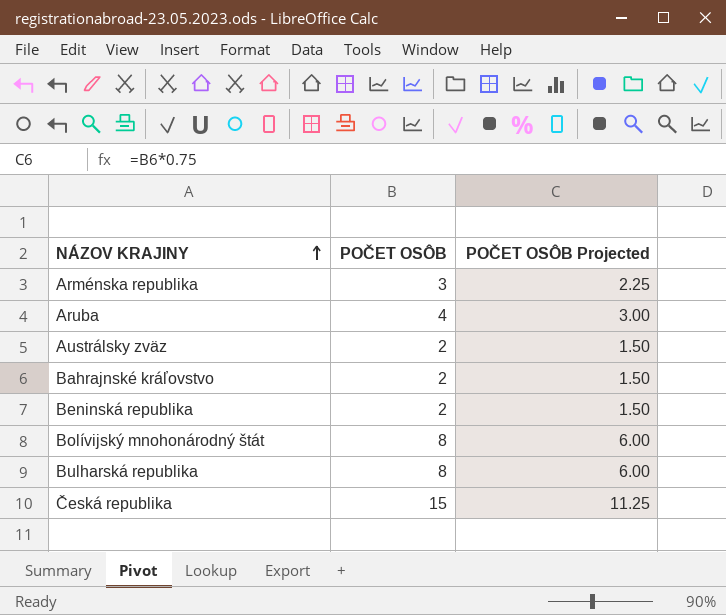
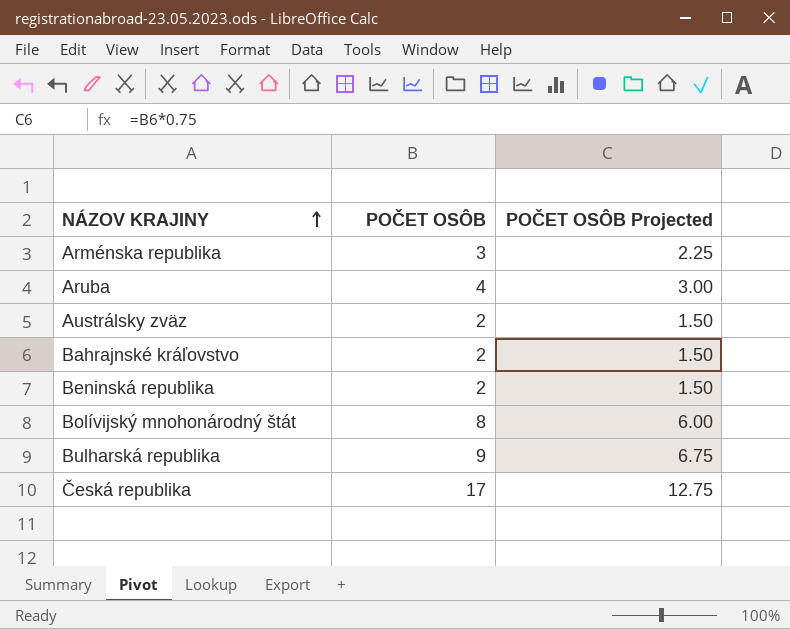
Bulharská republika | POČET OSÔB: 8 -> 9
Bulharská republika | POČET OSÔB Projected: 6.00 -> 6.75
Česká republika | POČET OSÔB: 15 -> 17
Česká republika | POČET OSÔB Projected: 11.25 -> 12.75

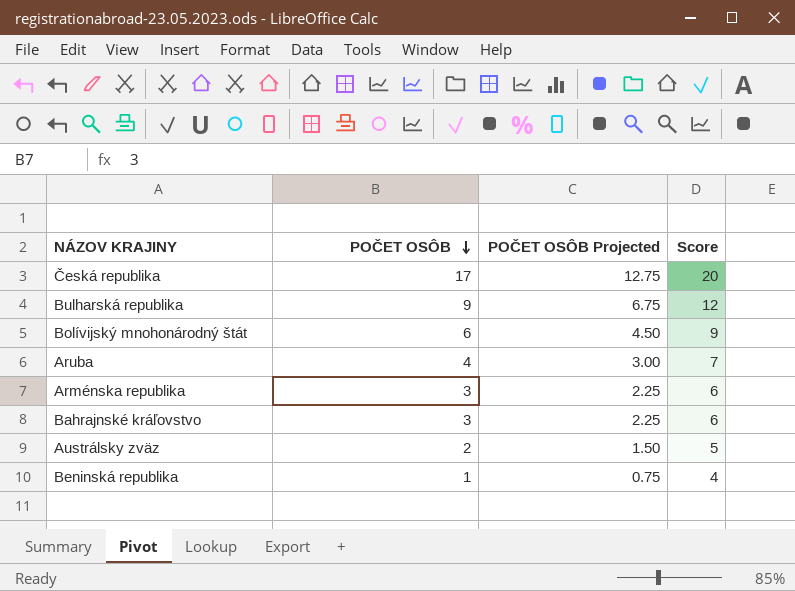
row order: NÁZOV KRAJINY ascending -> POČET OSÔB descending
column Score | formula: none -> [POČET OSÔB] + 3
Bolívijský mnohonárodný štát | POČET OSÔB: 8 -> 6
Bolívijský mnohonárodný štát | POČET OSÔB Projected: 6.00 -> 4.50
Bahrajnské kráľovstvo | POČET OSÔB: 2 -> 3
Bahrajnské kráľovstvo | POČET OSÔB Projected: 1.50 -> 2.25
Beninská republika | POČET OSÔB: 2 -> 1
Beninská republika | POČET OSÔB Projected: 1.50 -> 0.75

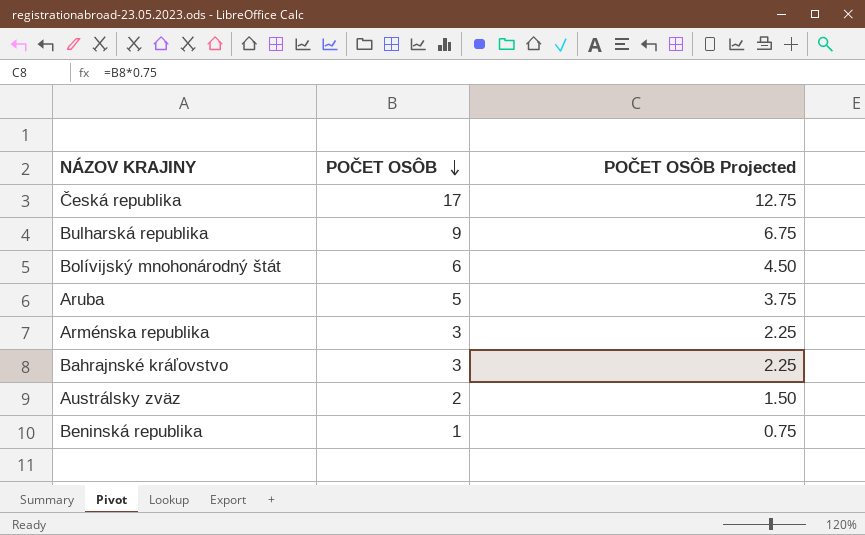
column Score | formula: [POČET OSÔB] + 3 -> none
Aruba | POČET OSÔB: 4 -> 5
Aruba | POČET OSÔB Projected: 3.00 -> 3.75

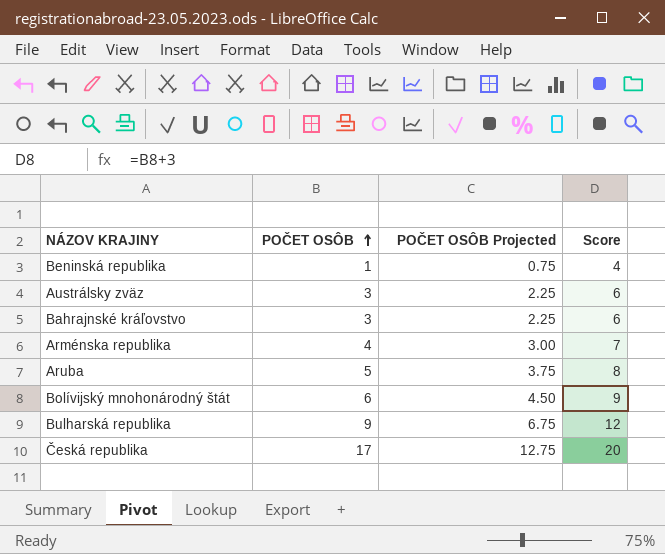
row order: POČET OSÔB descending -> POČET OSÔB ascending
column Score | formula: none -> [POČET OSÔB] + 3
Austrálsky zväz | POČET OSÔB: 2 -> 3
Austrálsky zväz | POČET OSÔB Projected: 1.50 -> 2.25
Arménska republika | POČET OSÔB: 3 -> 4
Arménska republika | POČET OSÔB Projected: 2.25 -> 3.00

